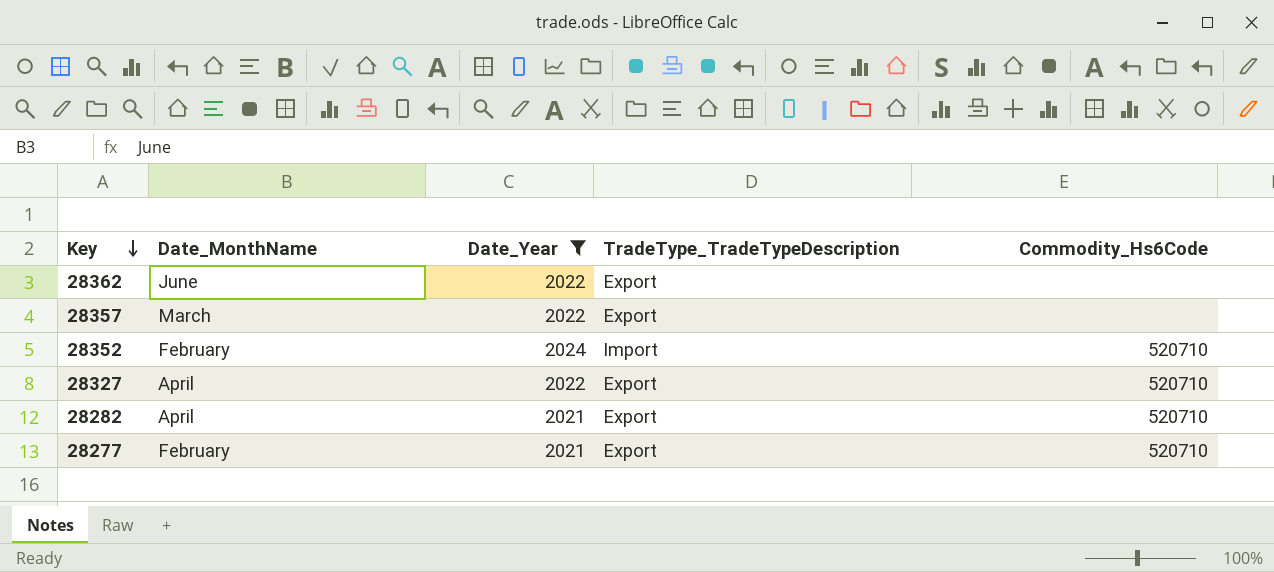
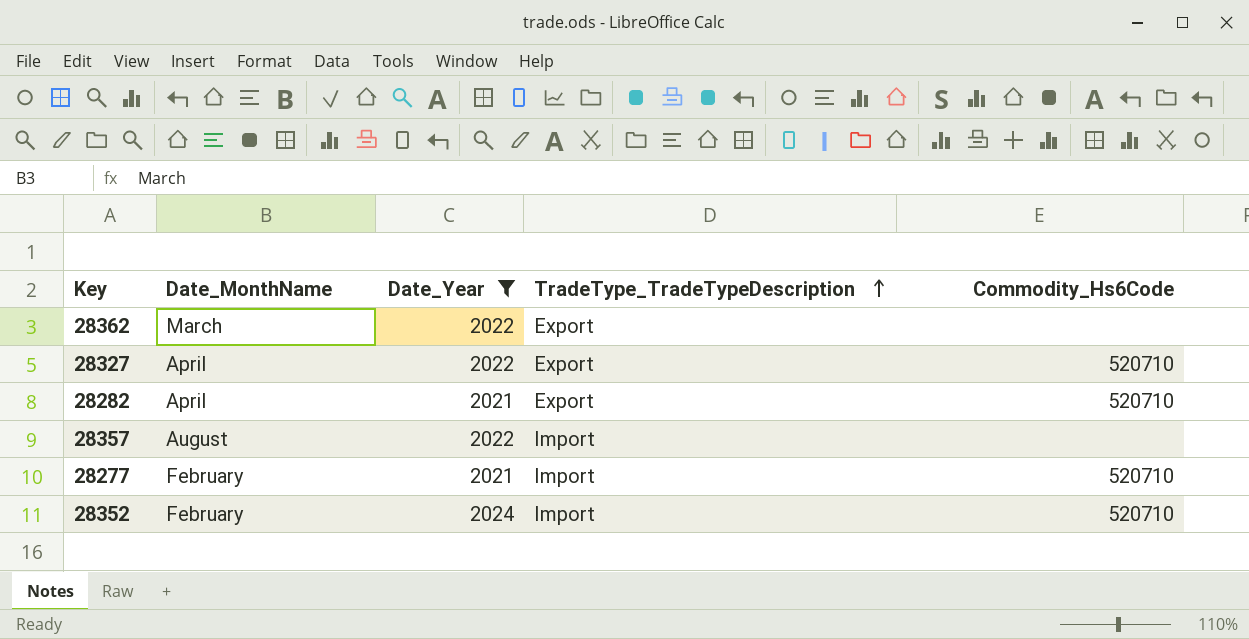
row order: Key descending -> TradeType_TradeTypeDescription ascending
28362 | Date_MonthName: June -> March
28357 | Date_MonthName: March -> August
28357 | TradeType_TradeTypeDescription: Export -> Import
28277 | TradeType_TradeTypeDescription: Export -> Import

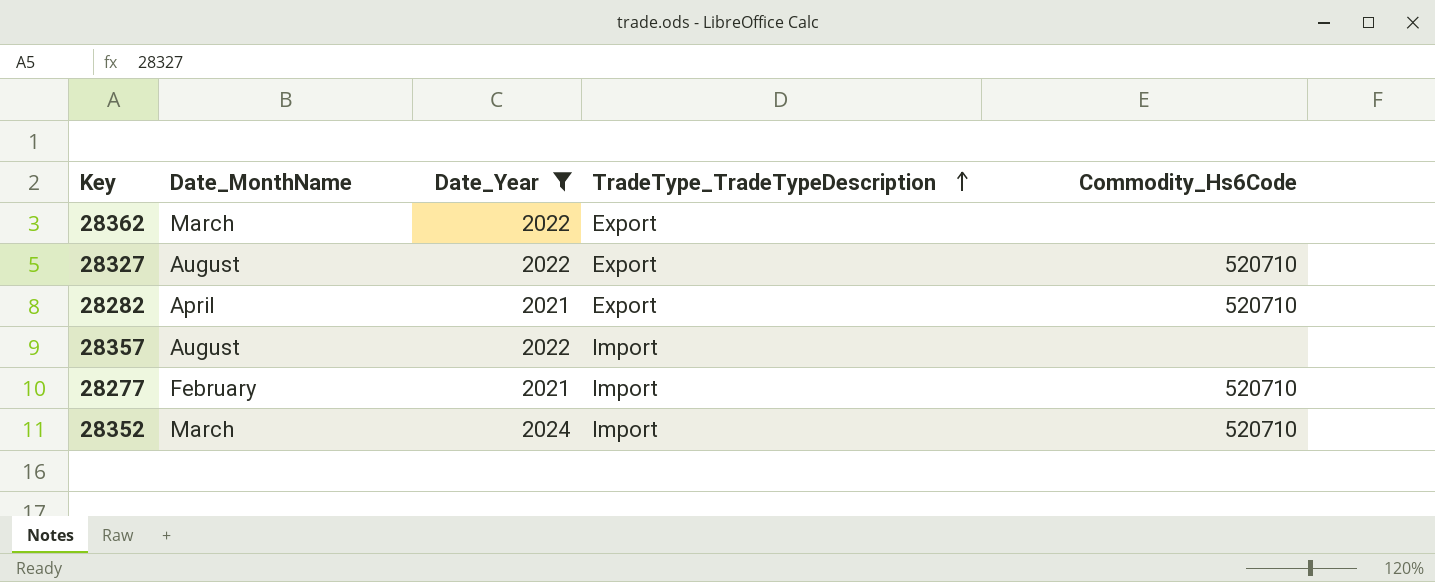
28327 | Date_MonthName: April -> August
28352 | Date_MonthName: February -> March

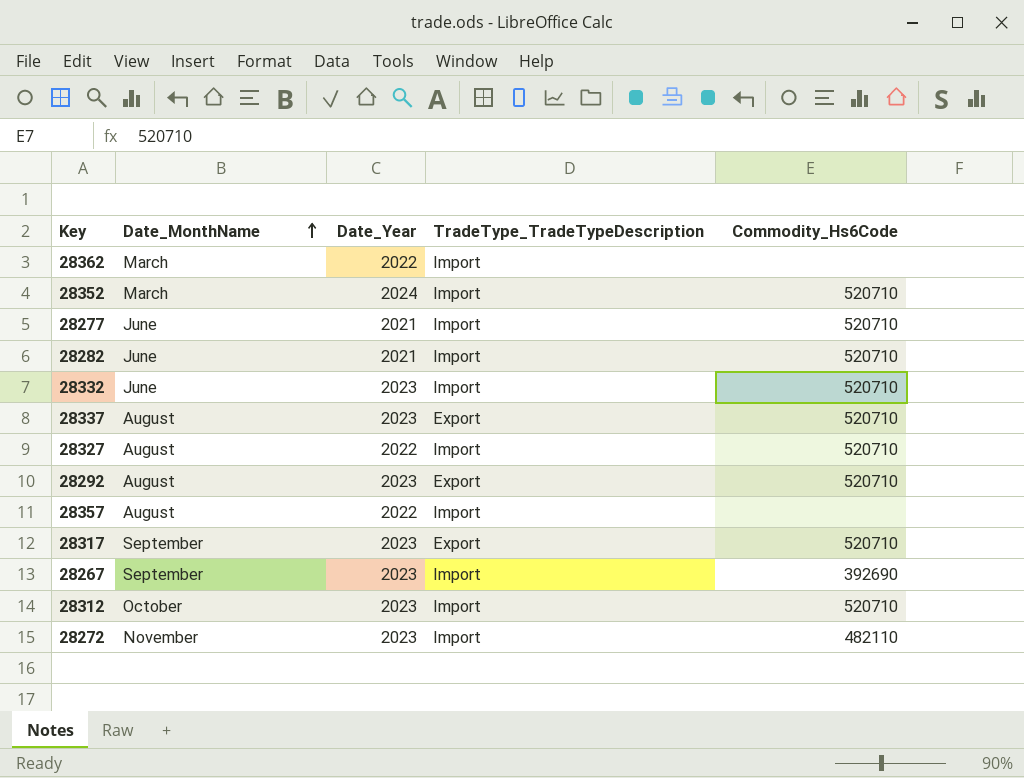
filter: Date_Year != 2023 -> none
row order: TradeType_TradeTypeDescription ascending -> Date_MonthName ascending
28362 | TradeType_TradeTypeDescription: Export -> Import
28277 | Date_MonthName: February -> June
28282 | Date_MonthName: April -> June
28282 | TradeType_TradeTypeDescription: Export -> Import
28327 | TradeType_TradeTypeDescription: Export -> Import

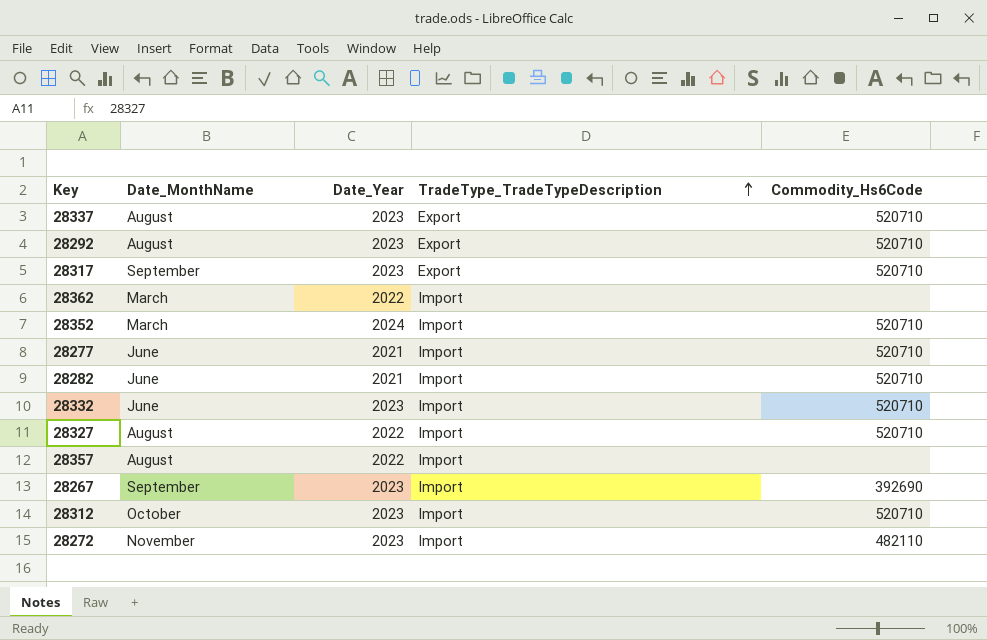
row order: Date_MonthName ascending -> TradeType_TradeTypeDescription ascending

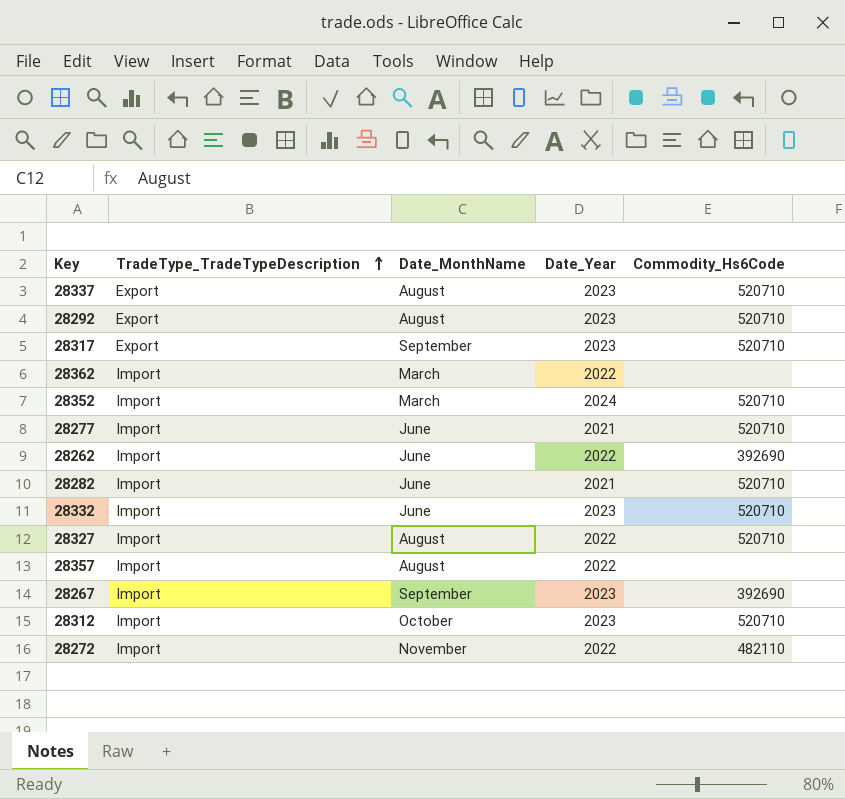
column TradeType_TradeTypeDescription | position: 4 -> 2
row 28262: none -> Import | June | 2022 | 392690
28272 | Date_Year: 2023 -> 2022

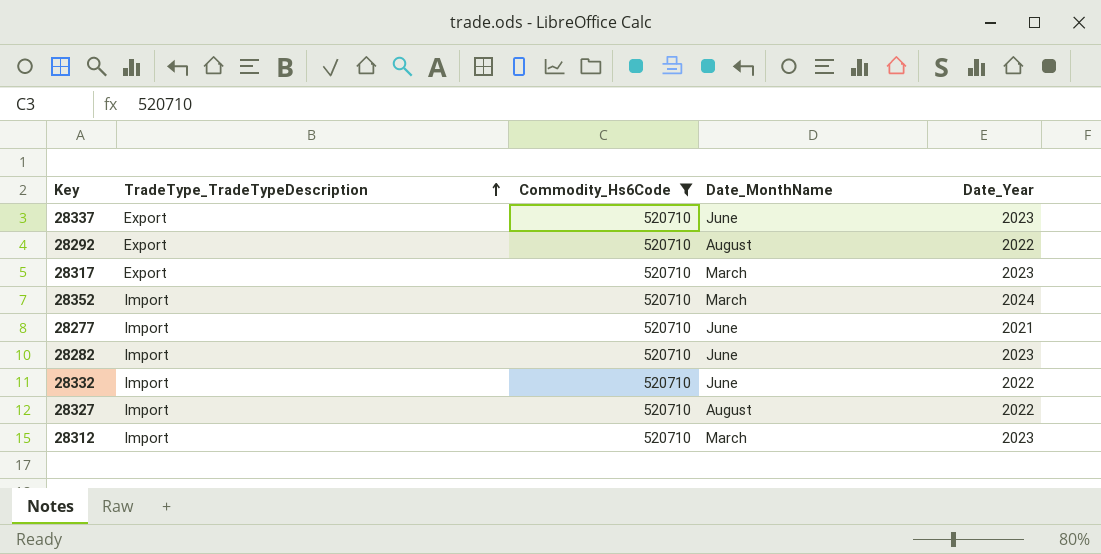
filter: none -> Commodity_Hs6Code = 520710
column Commodity_Hs6Code | position: 5 -> 3
28337 | Date_MonthName: August -> June
28292 | Date_Year: 2023 -> 2022
28317 | Date_MonthName: September -> March
28282 | Date_Year: 2021 -> 2023
28332 | Date_Year: 2023 -> 2022
28312 | Date_MonthName: October -> March

